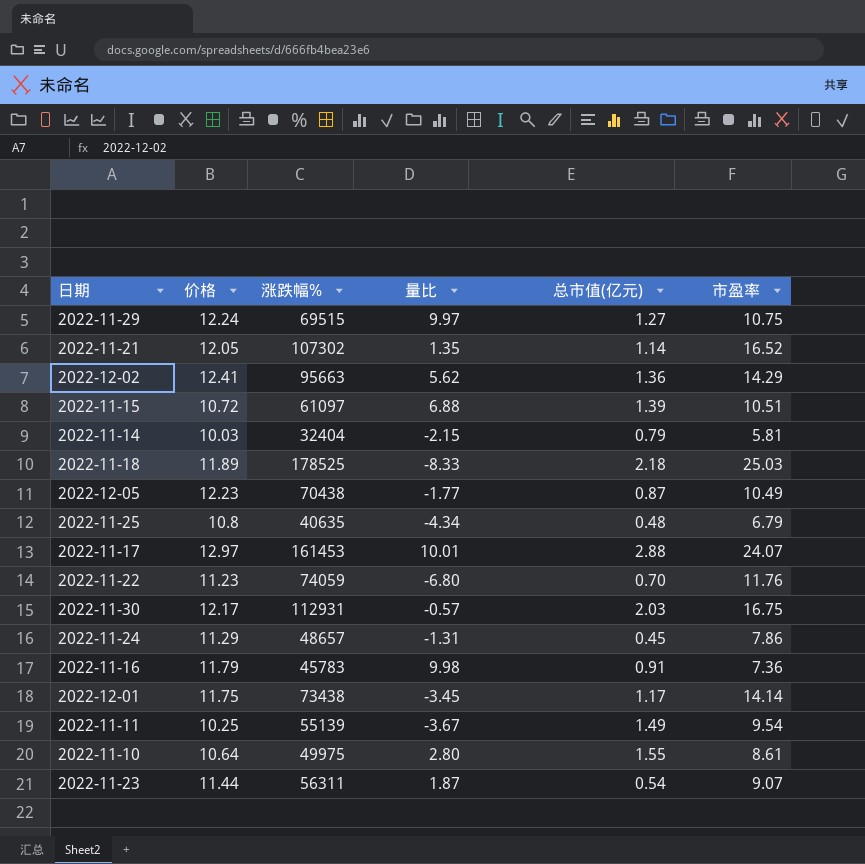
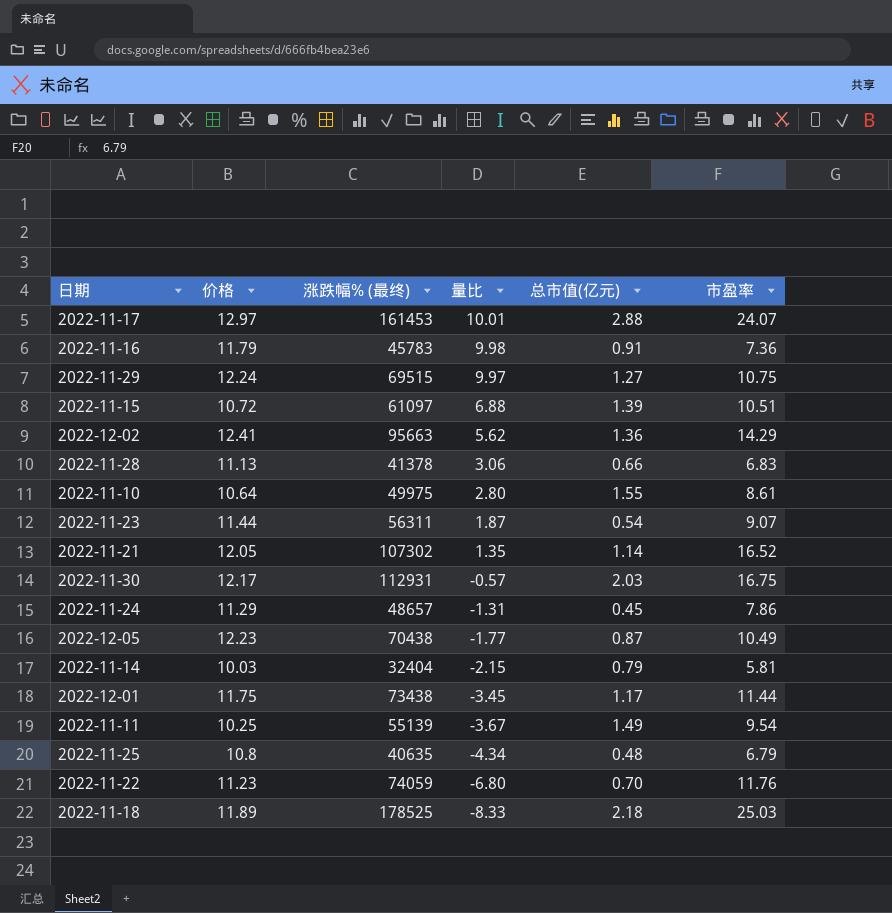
row order: none -> 量比 descending
column name: 涨跌幅% -> 涨跌幅% (最终)
row 2022-11-28: none -> 11.13 | 41378 | 3.06 | 0.66 | 6.83
2022-12-01 | 市盈率: 14.14 -> 11.44

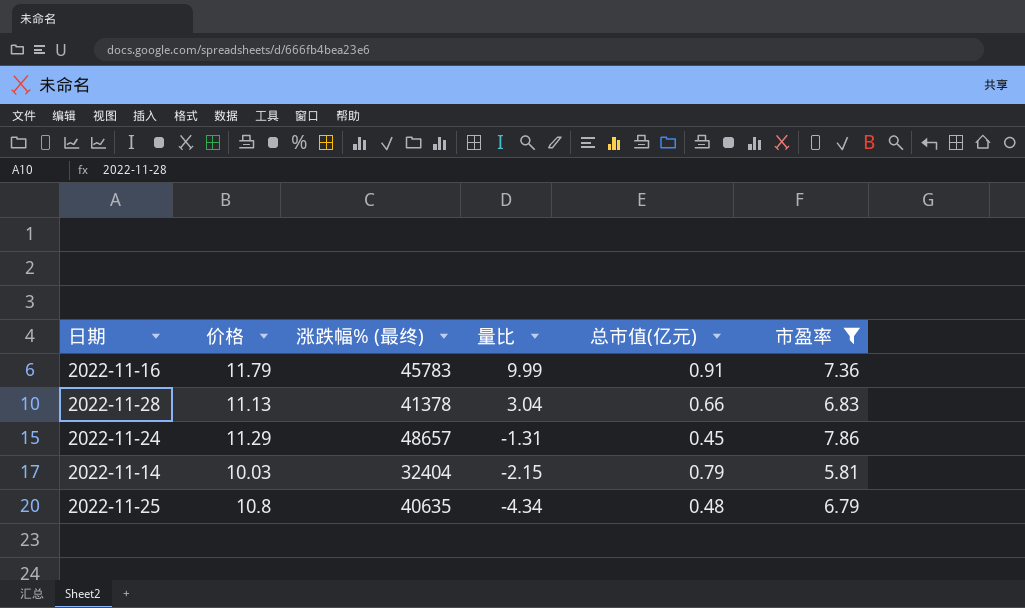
filter: none -> 市盈率 <= 7.86
2022-11-16 | 量比: 9.98 -> 9.99
2022-11-28 | 量比: 3.06 -> 3.04

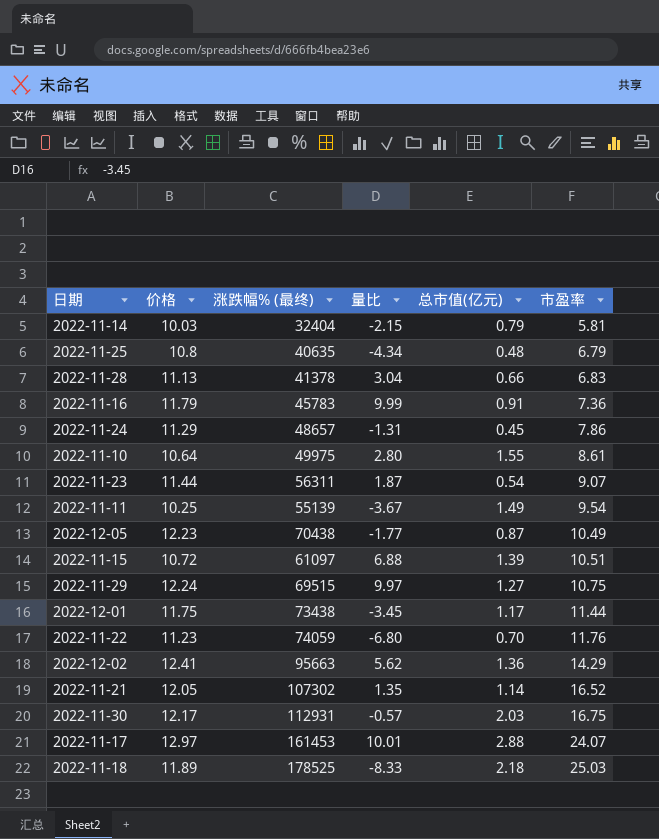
filter: 市盈率 <= 7.86 -> none
row order: 量比 descending -> 市盈率 ascending

